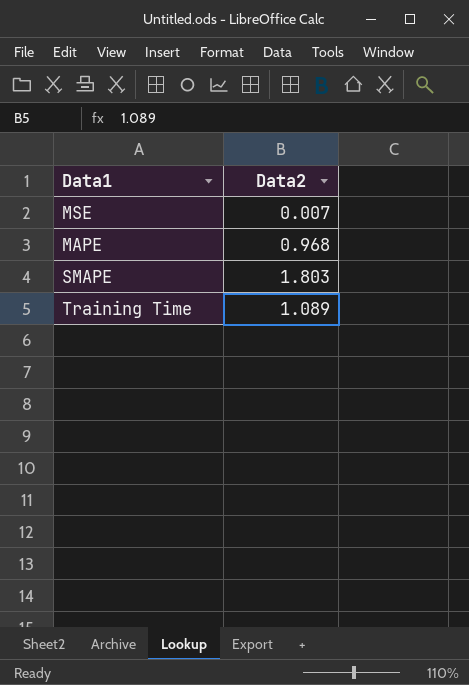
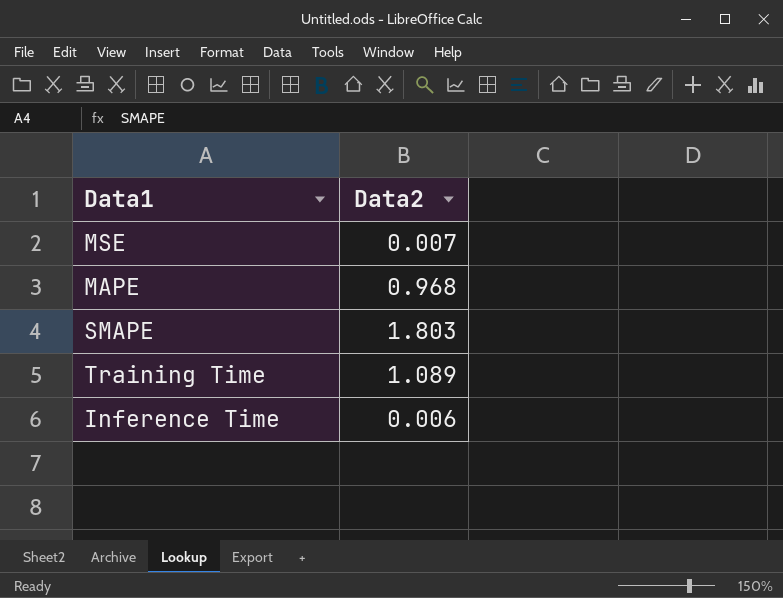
row Inference Time: none -> 0.006

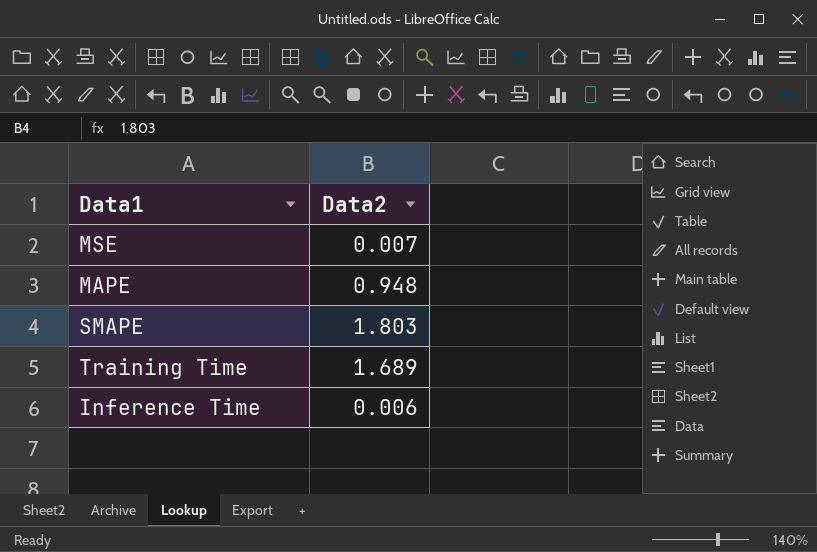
MAPE | Data2: 0.968 -> 0.948
Training Time | Data2: 1.089 -> 1.689

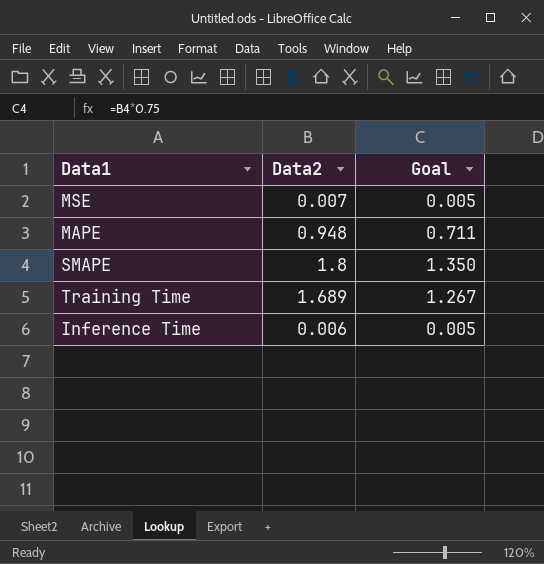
column Goal | formula: none -> [Data2] * 0.75
SMAPE | Data2: 1.803 -> 1.8

